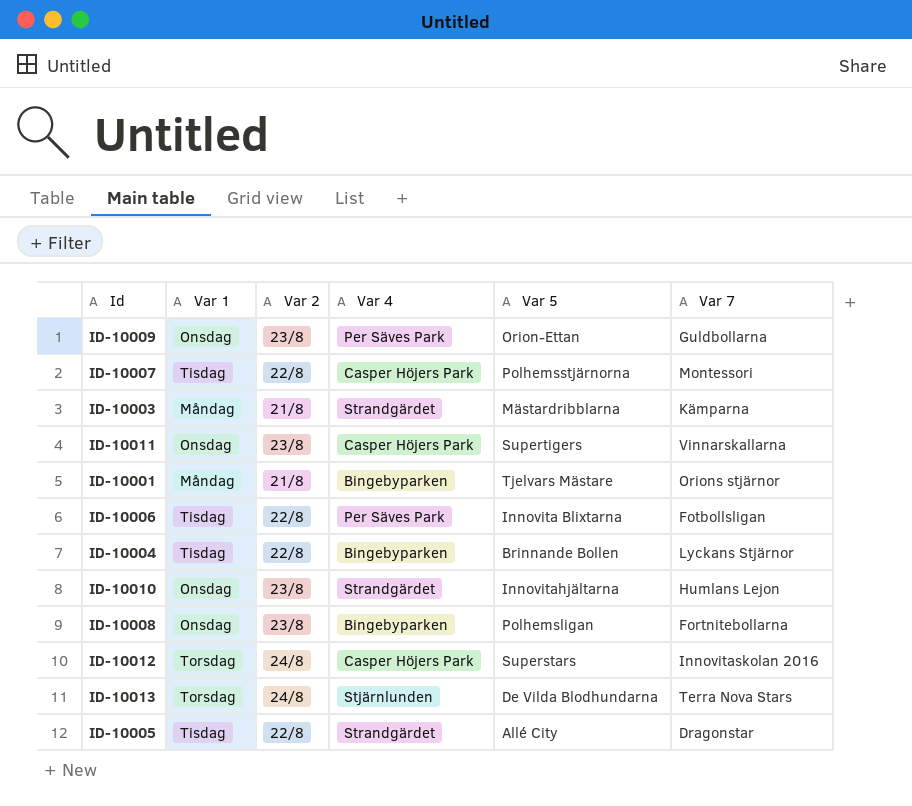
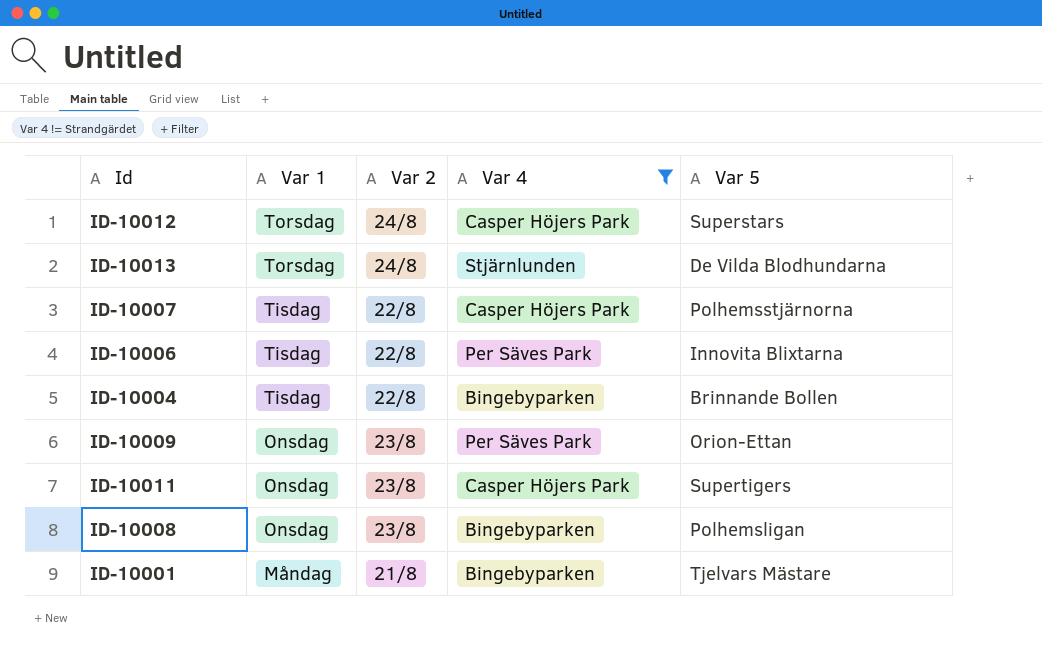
filter: none -> Var 4 != Strandgärdet
row order: none -> Var 1 descending
column Var 7 | position: 6 -> none

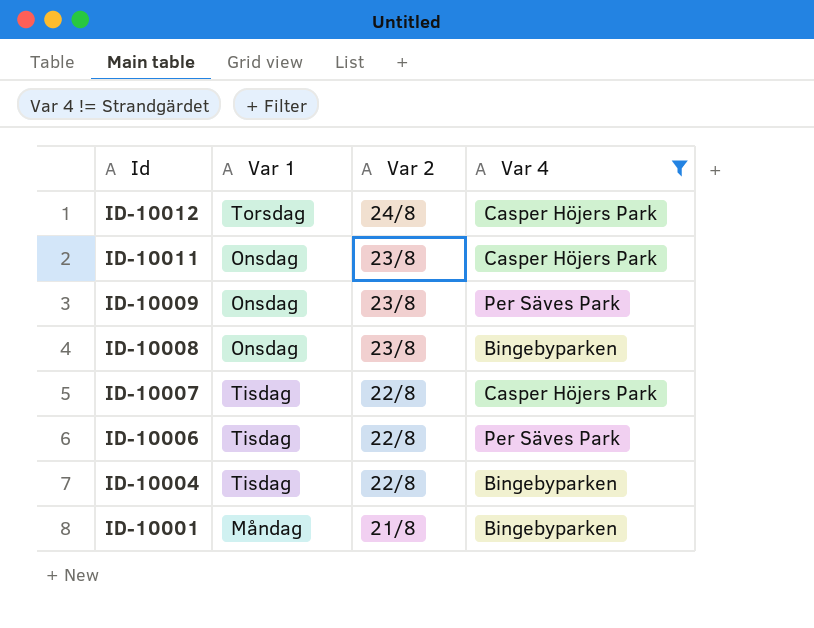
row order: Var 1 descending -> Id descending
column Var 5 | position: 5 -> none
row ID-10013: Torsdag | 24/8 | Stjärnlunden | De Vilda Blodhundarna -> none

